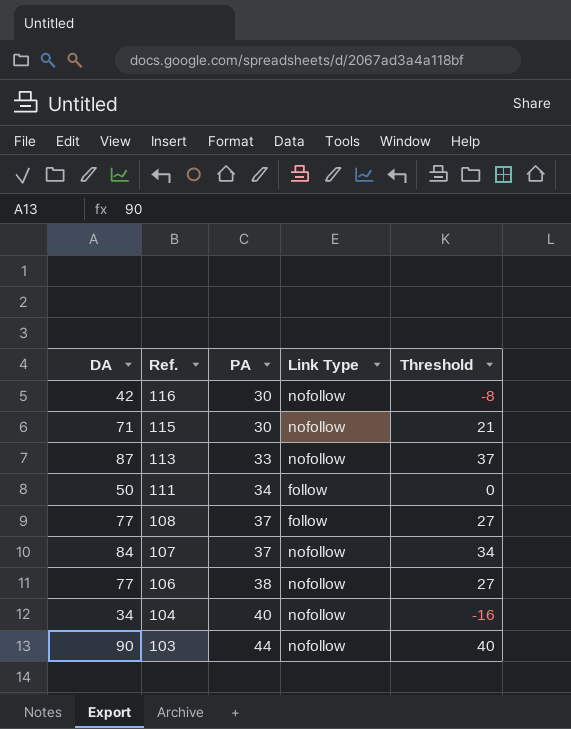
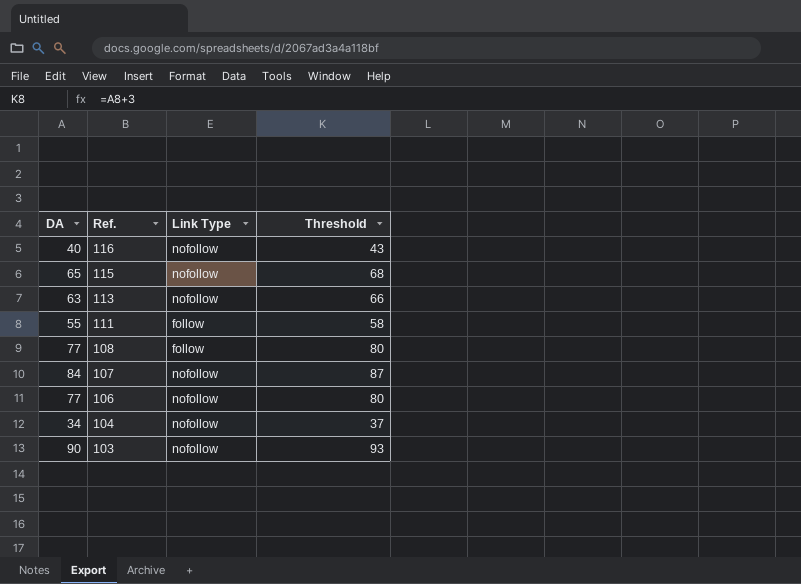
column PA | position: 3 -> none
column Threshold | formula: [DA] - 50 -> [DA] + 3
116 | DA: 42 -> 40
115 | DA: 71 -> 65
113 | DA: 87 -> 63
111 | DA: 50 -> 55

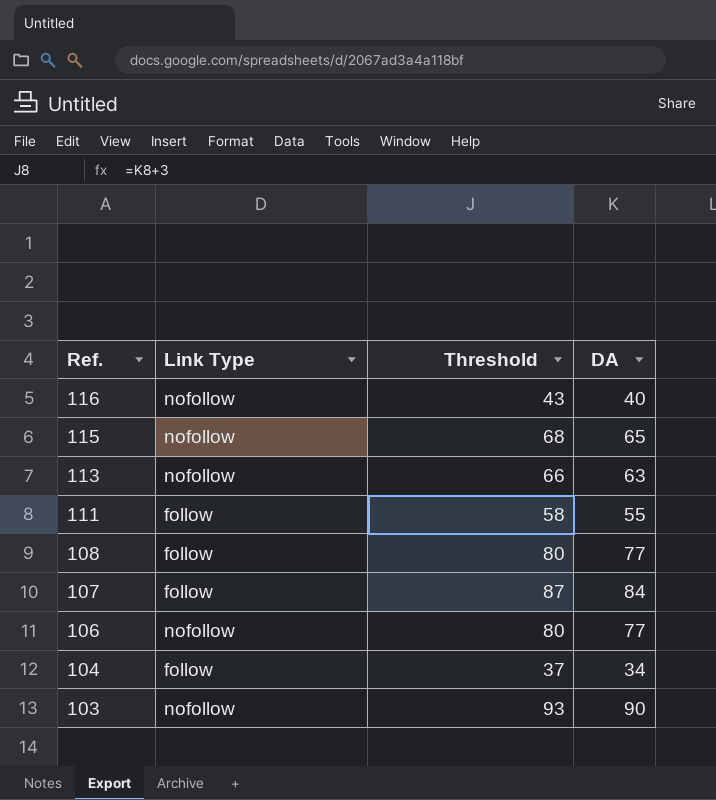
column DA | position: 1 -> 4
107 | Link Type: nofollow -> follow
104 | Link Type: nofollow -> follow

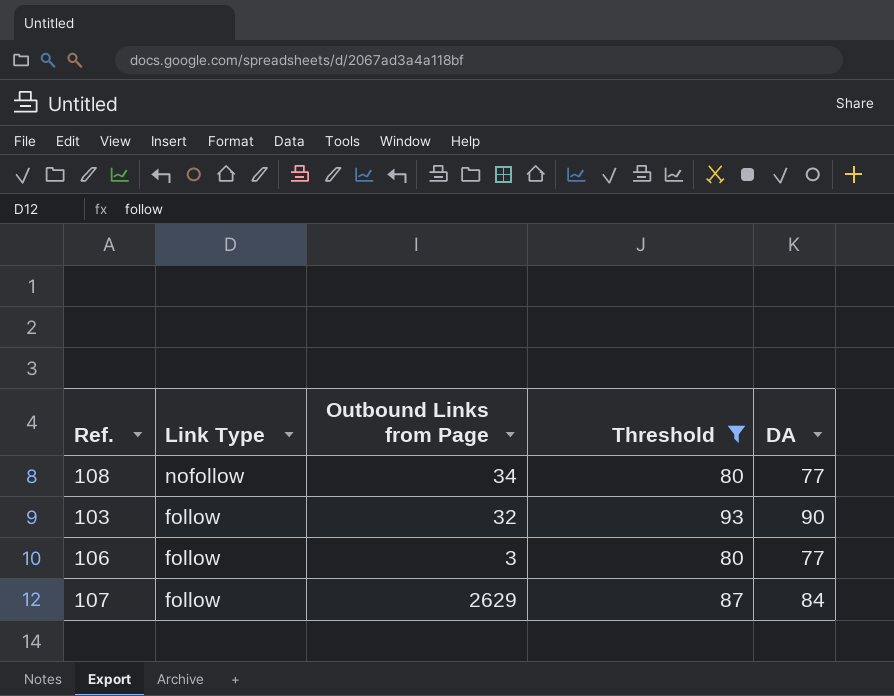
filter: none -> Threshold >= 80
row order: Ref. descending -> Link Type descending
column Outbound Links from Page | position: none -> 3
108 | Link Type: follow -> nofollow
103 | Link Type: nofollow -> follow
106 | Link Type: nofollow -> follow

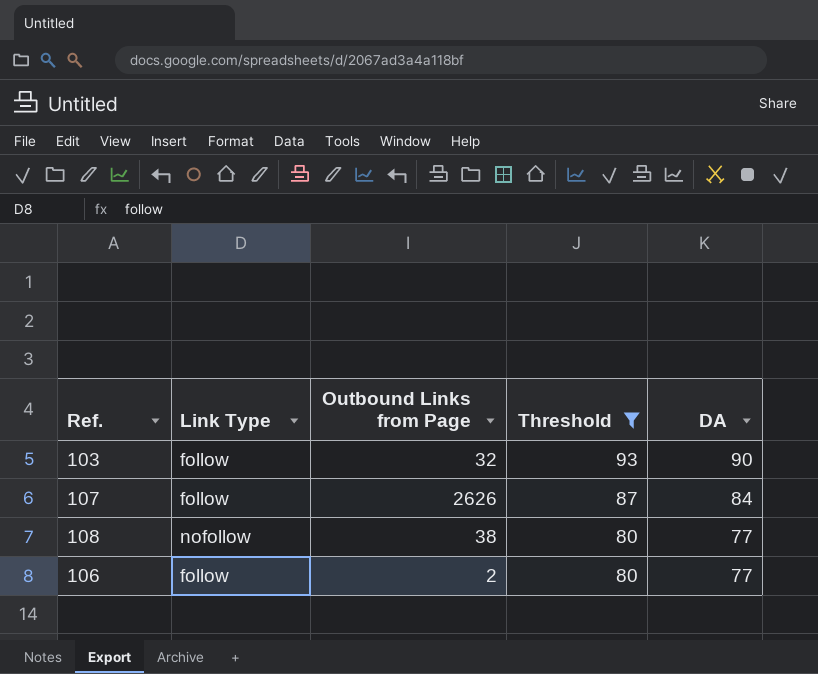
row order: Link Type descending -> Threshold descending
107 | Outbound Links from Page: 2629 -> 2626
108 | Outbound Links from Page: 34 -> 38
106 | Outbound Links from Page: 3 -> 2

